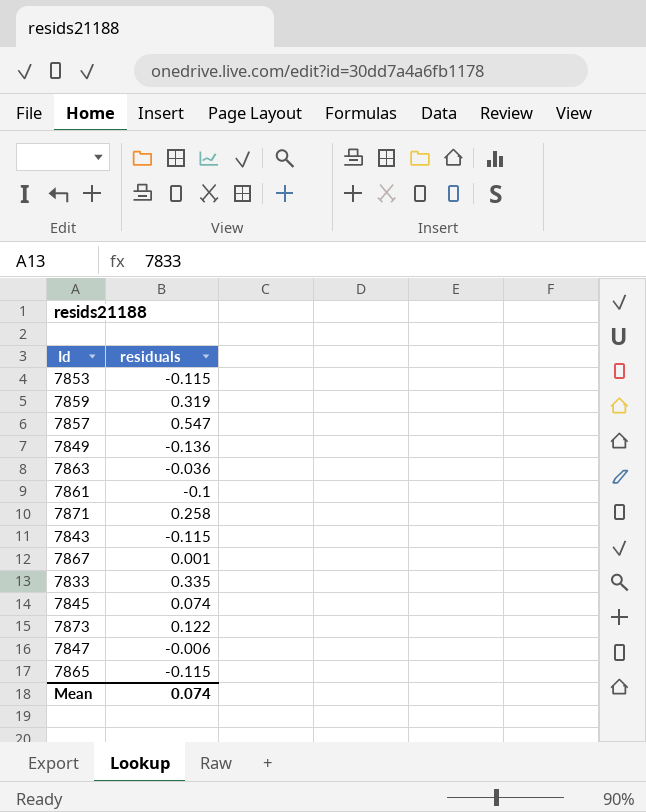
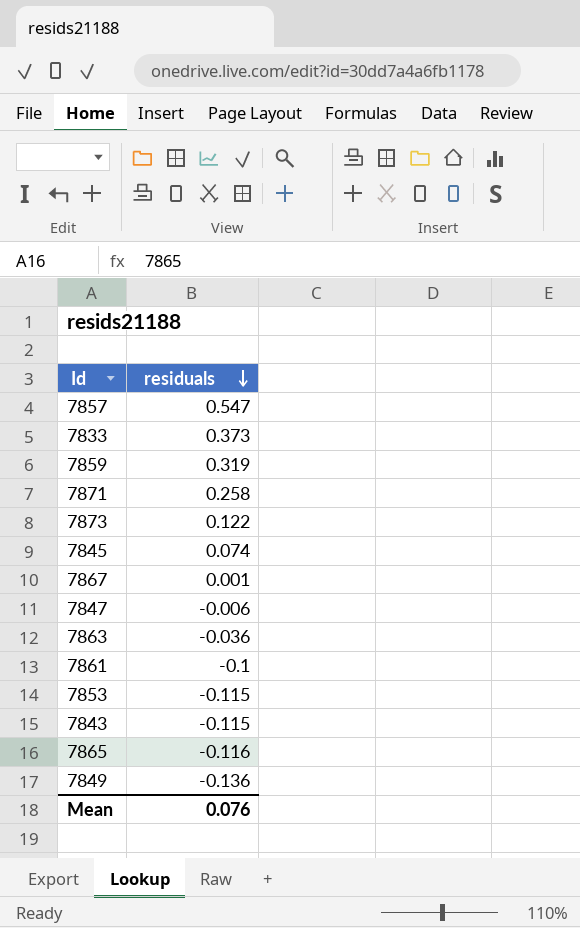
row order: none -> residuals descending
7833 | residuals: 0.335 -> 0.373
7865 | residuals: -0.115 -> -0.116
Mean | residuals: 0.074 -> 0.076

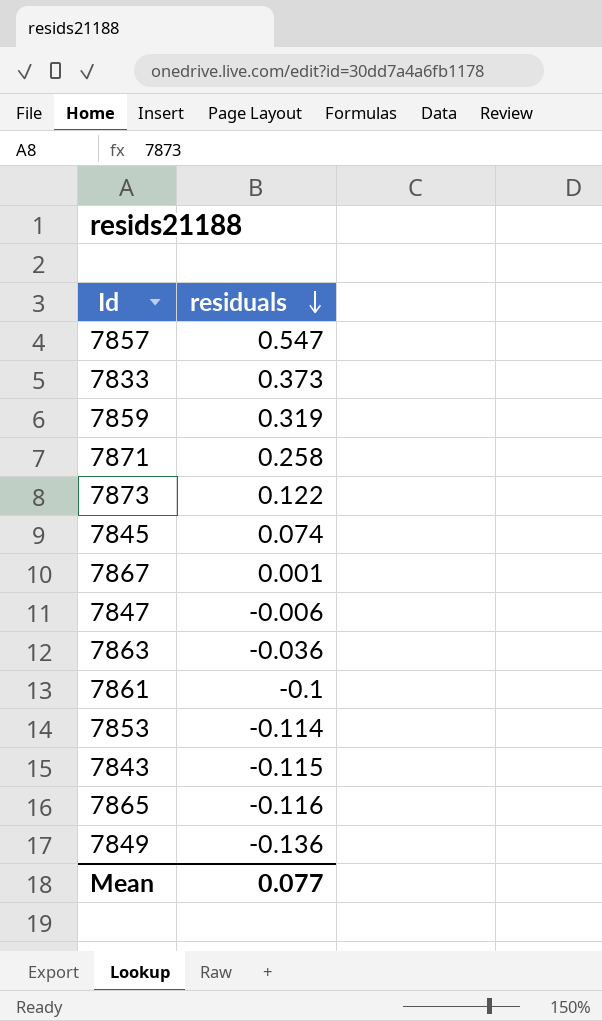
7853 | residuals: -0.115 -> -0.114
Mean | residuals: 0.076 -> 0.077

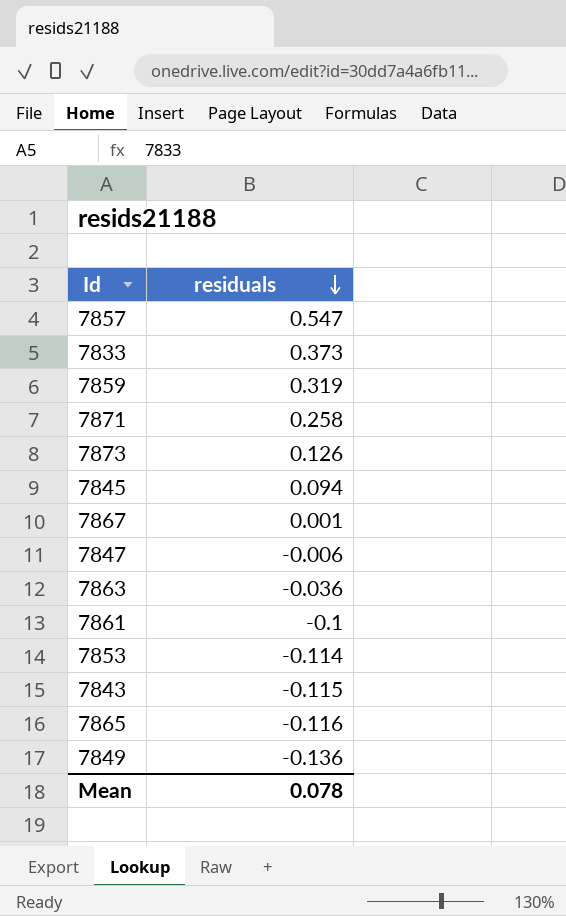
7873 | residuals: 0.122 -> 0.126
7845 | residuals: 0.074 -> 0.094
Mean | residuals: 0.077 -> 0.078

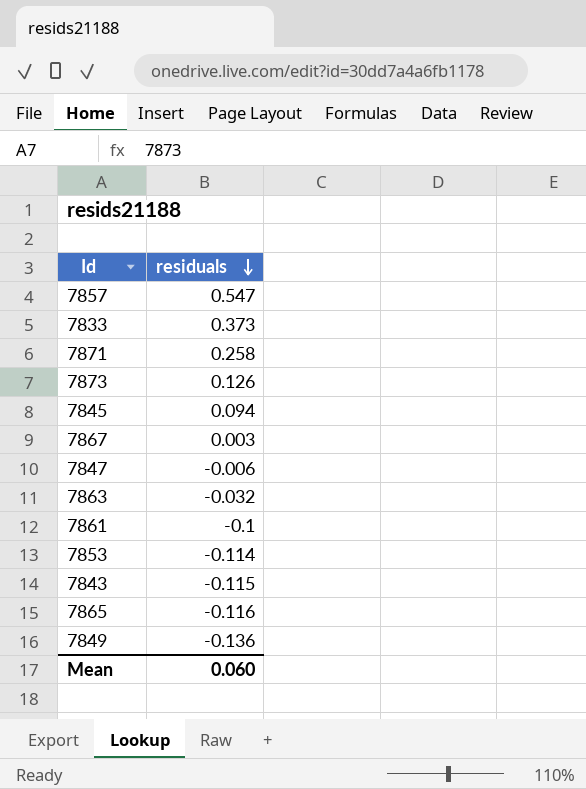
row 7859: 0.319 -> none
7867 | residuals: 0.001 -> 0.003
7863 | residuals: -0.036 -> -0.032
Mean | residuals: 0.078 -> 0.060

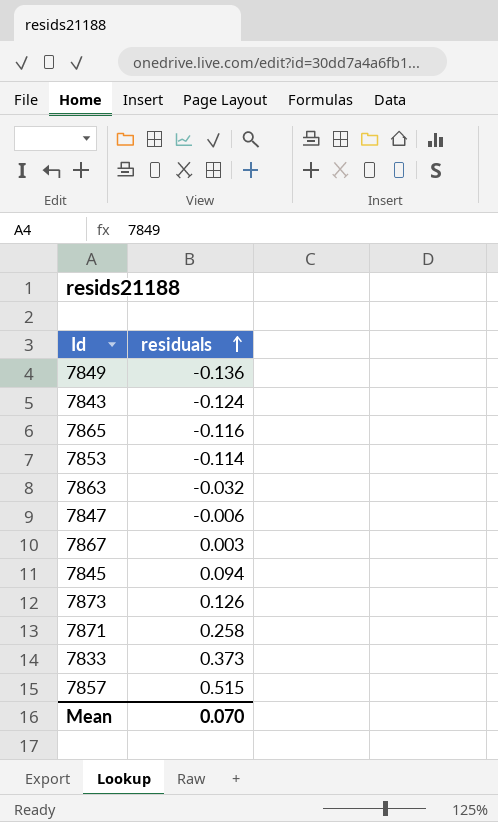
row order: residuals descending -> residuals ascending
row 7861: -0.1 -> none
7843 | residuals: -0.115 -> -0.124
7857 | residuals: 0.547 -> 0.515
Mean | residuals: 0.060 -> 0.070

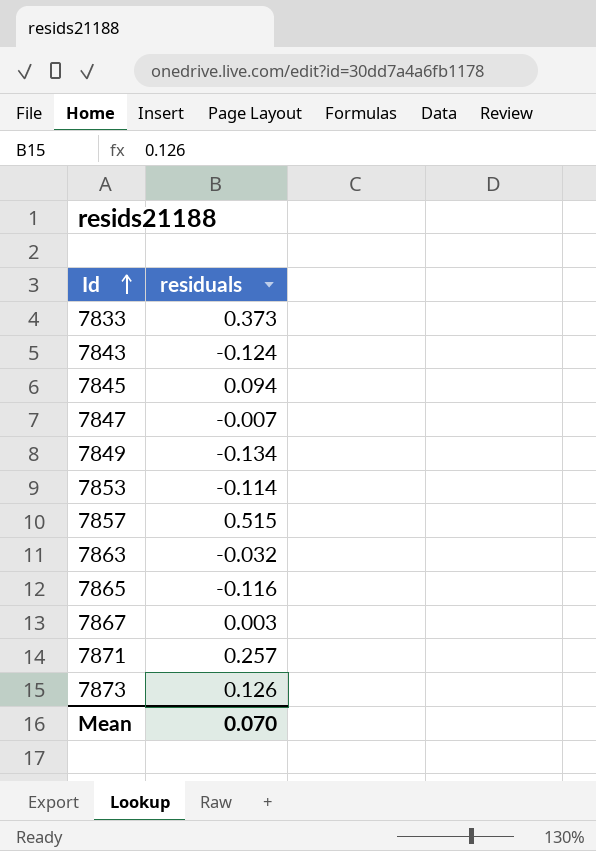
row order: residuals ascending -> Id ascending
7847 | residuals: -0.006 -> -0.007
7849 | residuals: -0.136 -> -0.134
7871 | residuals: 0.258 -> 0.257

